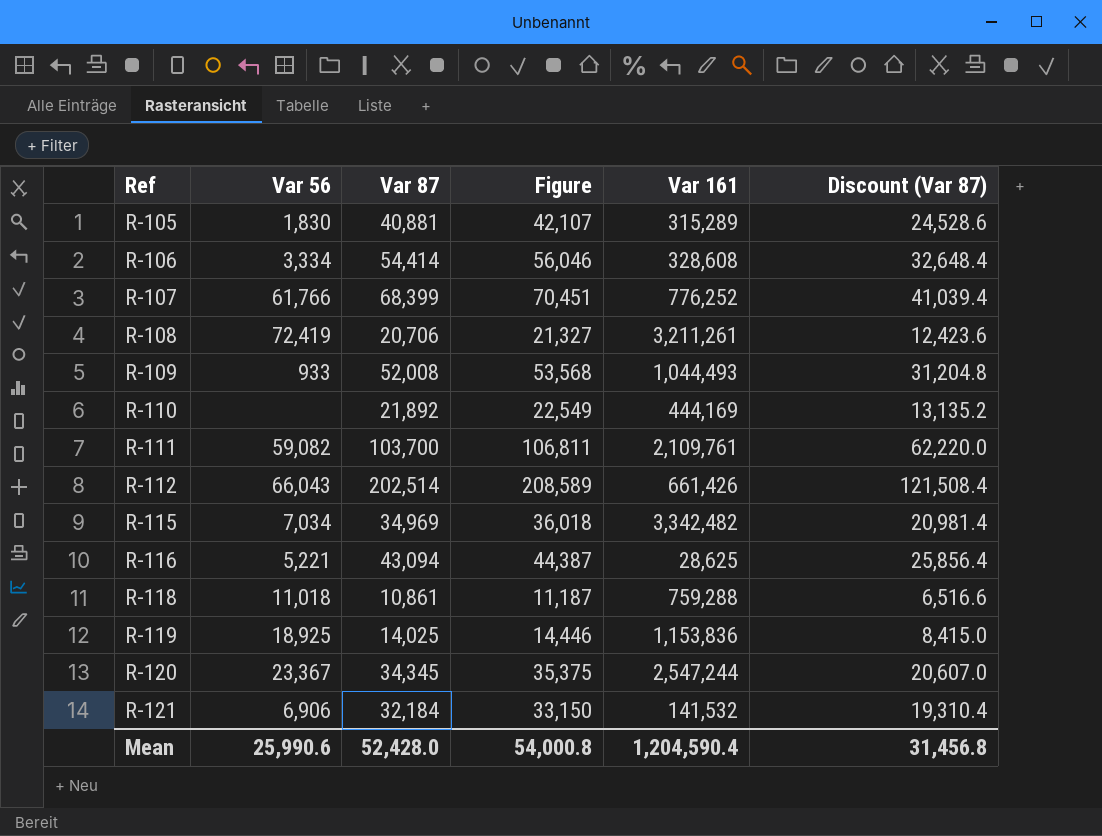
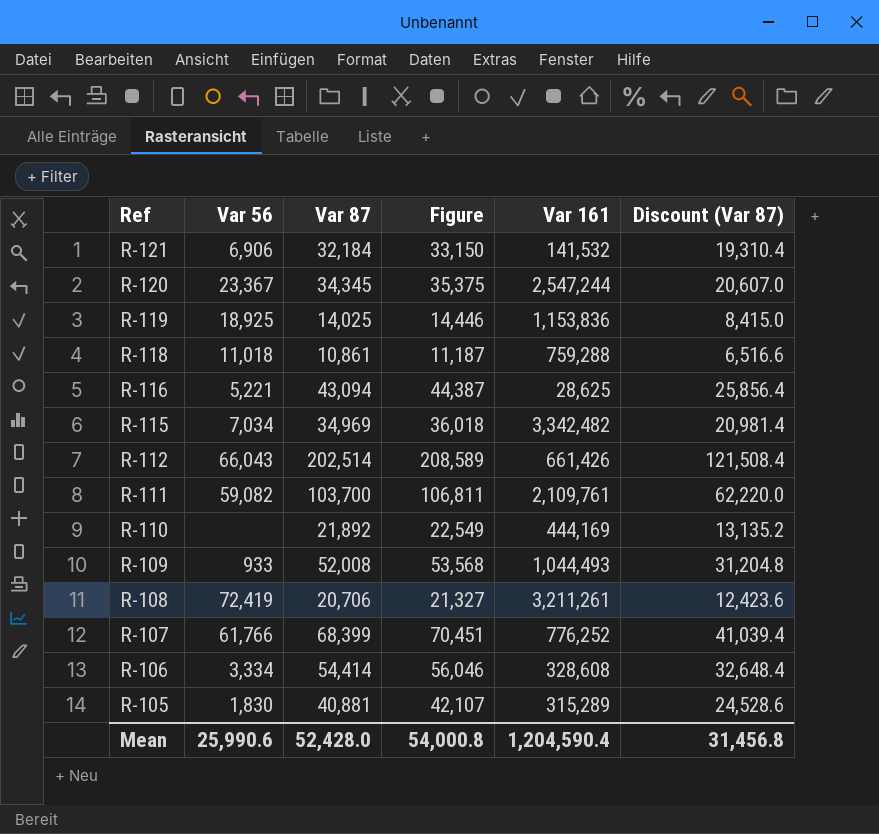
row order: Ref ascending -> Ref descending

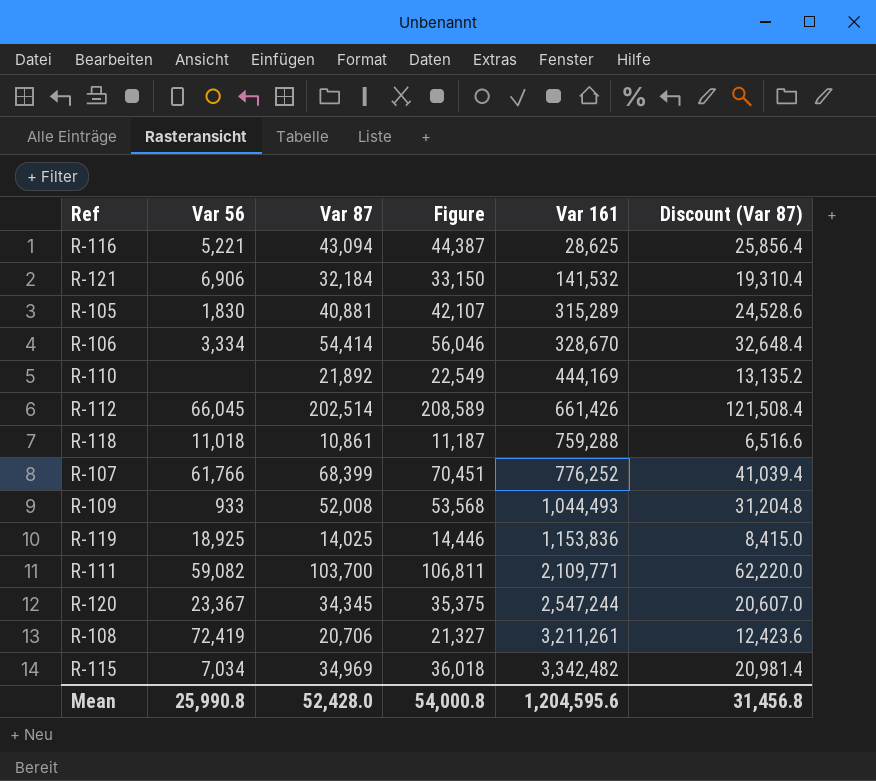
row order: Ref descending -> Var 161 ascending
R-106 | Var 161: 328,608 -> 328,670
R-112 | Var 56: 66,043 -> 66,045
R-111 | Var 161: 2,109,761 -> 2,109,771
Mean | Var 56: 25,990.6 -> 25,990.8
Mean | Var 161: 1,204,590.4 -> 1,204,595.6

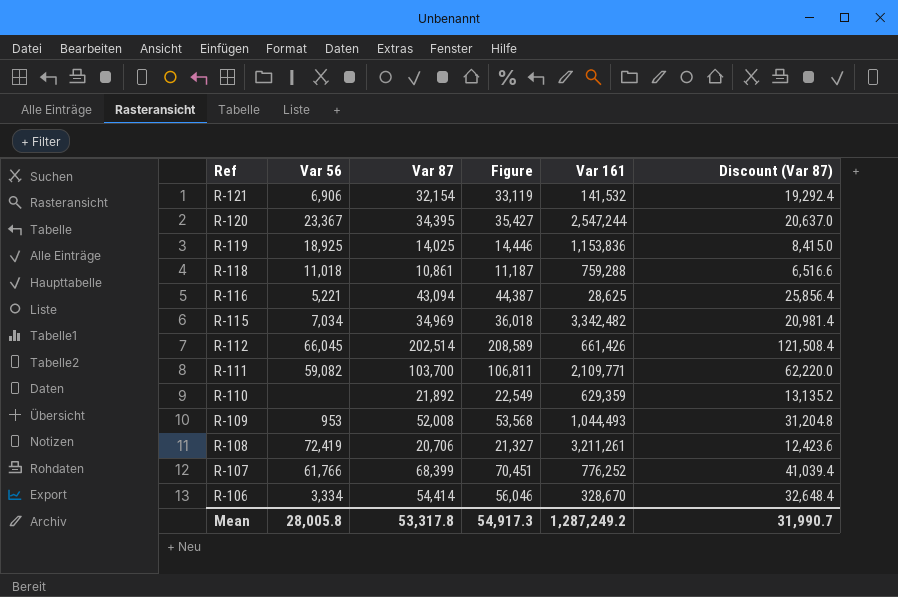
row order: Var 161 ascending -> Ref descending
row R-105: 1,830 | 40,881 | 42,107 | 315,289 | 24,528.6 -> none
R-121 | Var 87: 32,184 -> 32,154
R-121 | Figure: 33,150 -> 33,119
R-121 | Discount (Var 87): 19,310.4 -> 19,292.4
R-120 | Var 87: 34,345 -> 34,395
R-120 | Figure: 35,375 -> 35,427
R-120 | Discount (Var 87): 20,607.0 -> 20,637.0
R-110 | Var 161: 444,169 -> 629,359
R-109 | Var 56: 933 -> 953
Mean | Var 56: 25,990.8 -> 28,005.8
Mean | Var 87: 52,428.0 -> 53,317.8
Mean | Figure: 54,000.8 -> 54,917.3
Mean | Var 161: 1,204,595.6 -> 1,287,249.2
Mean | Discount (Var 87): 31,456.8 -> 31,990.7

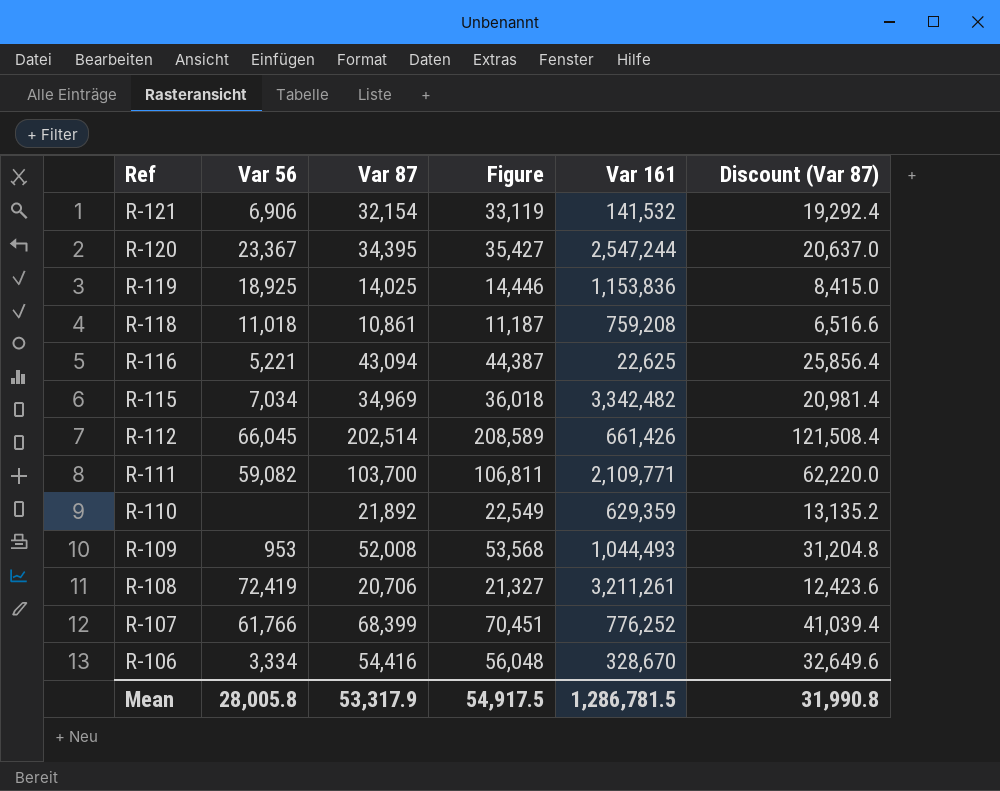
R-118 | Var 161: 759,288 -> 759,208
R-116 | Var 161: 28,625 -> 22,625
R-106 | Var 87: 54,414 -> 54,416
R-106 | Figure: 56,046 -> 56,048
R-106 | Discount (Var 87): 32,648.4 -> 32,649.6
Mean | Var 87: 53,317.8 -> 53,317.9
Mean | Figure: 54,917.3 -> 54,917.5
Mean | Var 161: 1,287,249.2 -> 1,286,781.5
Mean | Discount (Var 87): 31,990.7 -> 31,990.8

